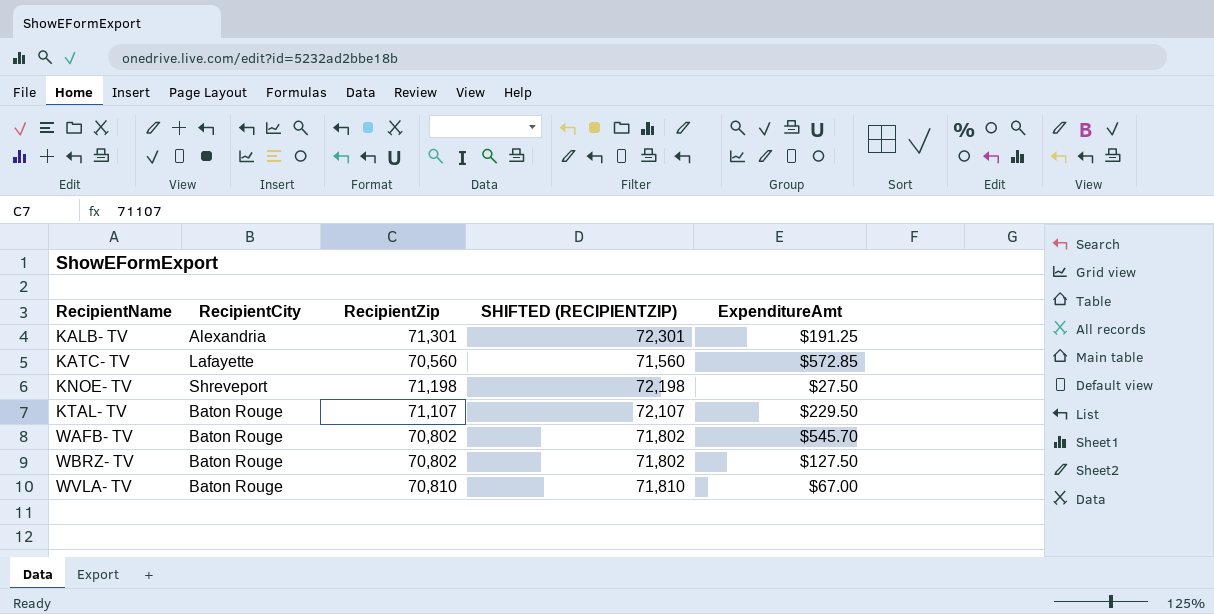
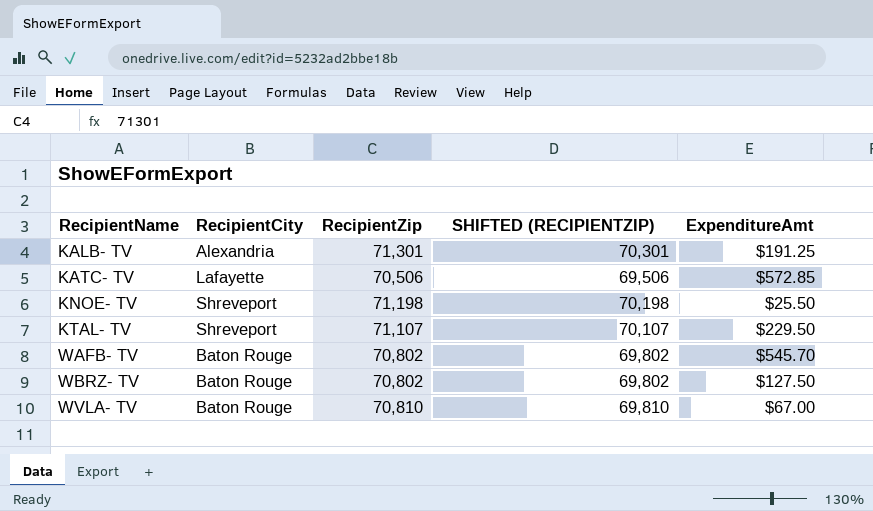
column SHIFTED (RECIPIENTZIP) | formula: [RecipientZip] + 1000 -> [RecipientZip] - 1000
KATC- TV | RecipientZip: 70,560 -> 70,506
KNOE- TV | ExpenditureAmt: $27.50 -> $25.50
KTAL- TV | RecipientCity: Baton Rouge -> Shreveport

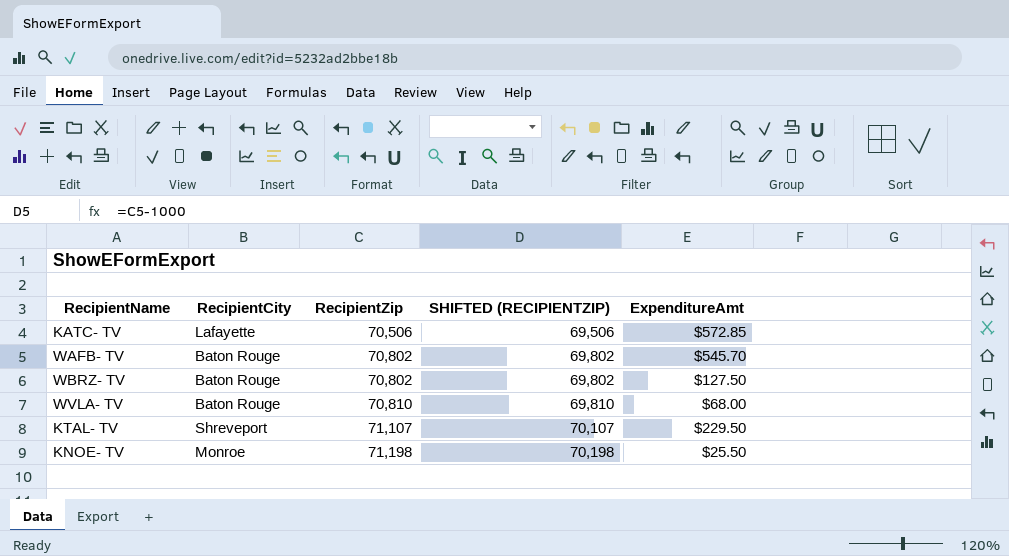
row order: RecipientName ascending -> RecipientZip ascending
row KALB- TV: Alexandria | 71,301 | 70,301 | $191.25 -> none
WVLA- TV | ExpenditureAmt: $67.00 -> $68.00
KNOE- TV | RecipientCity: Shreveport -> Monroe

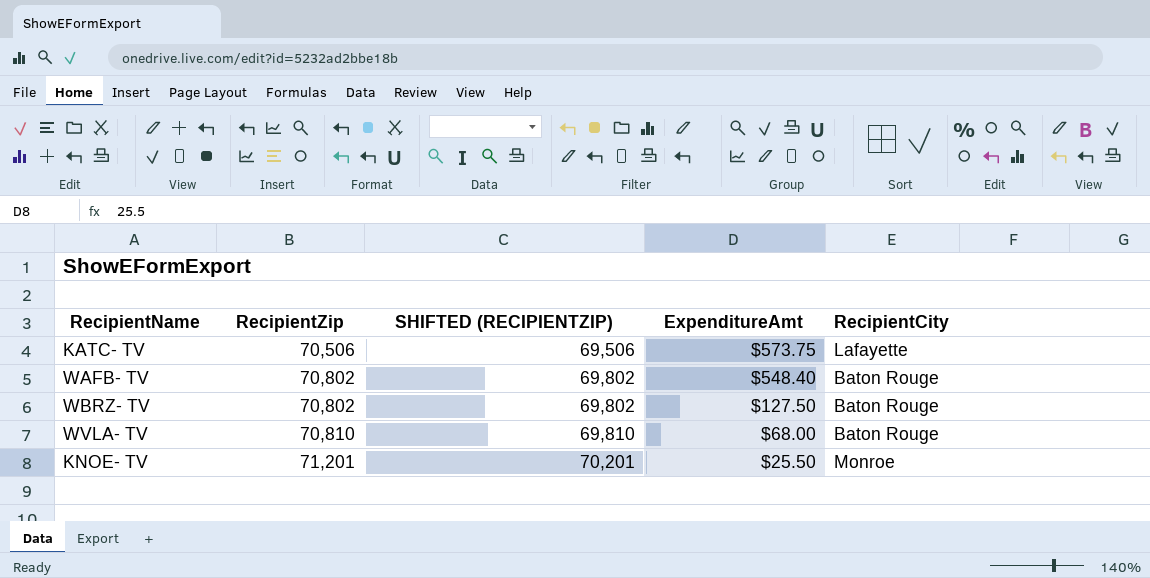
column RecipientCity | position: 2 -> 5
row KTAL- TV: Shreveport | 71,107 | 70,107 | $229.50 -> none
KATC- TV | ExpenditureAmt: $572.85 -> $573.75
WAFB- TV | ExpenditureAmt: $545.70 -> $548.40
KNOE- TV | RecipientZip: 71,198 -> 71,201
KNOE- TV | SHIFTED (RECIPIENTZIP): 70,198 -> 70,201

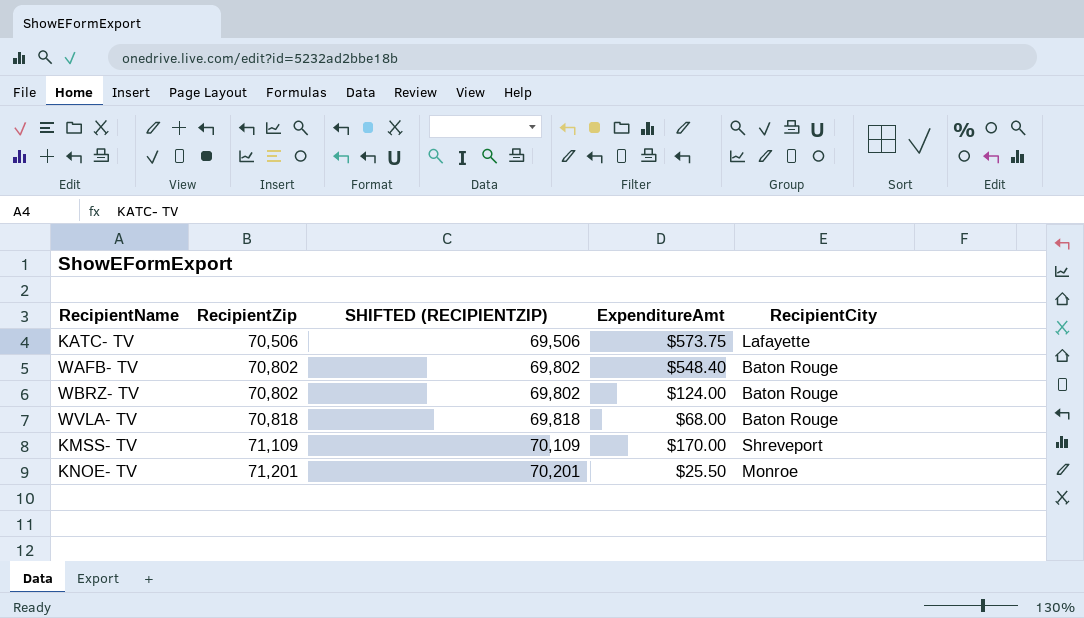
WBRZ- TV | ExpenditureAmt: $127.50 -> $124.00
WVLA- TV | RecipientZip: 70,810 -> 70,818
WVLA- TV | SHIFTED (RECIPIENTZIP): 69,810 -> 69,818
row KMSS- TV: none -> 71,109 | 70,109 | $170.00 | Shreveport

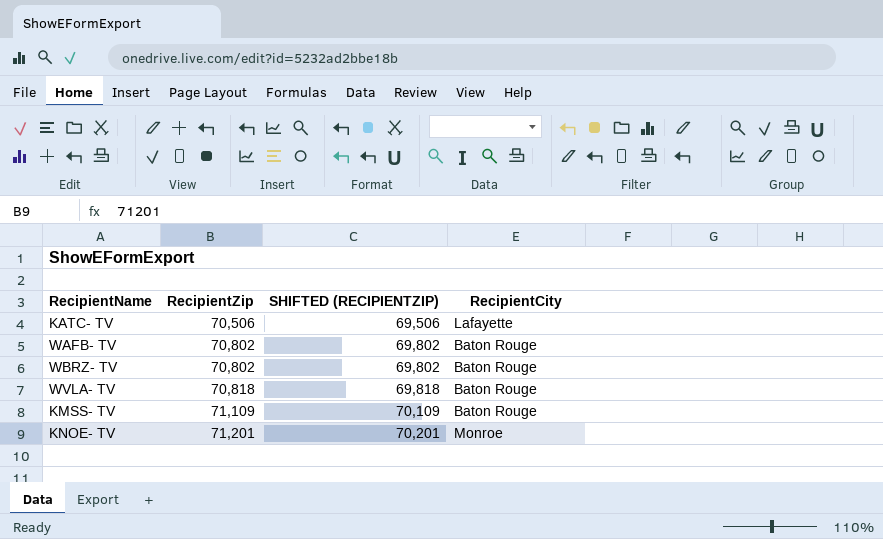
column ExpenditureAmt | position: 4 -> none
KMSS- TV | RecipientCity: Shreveport -> Baton Rouge

